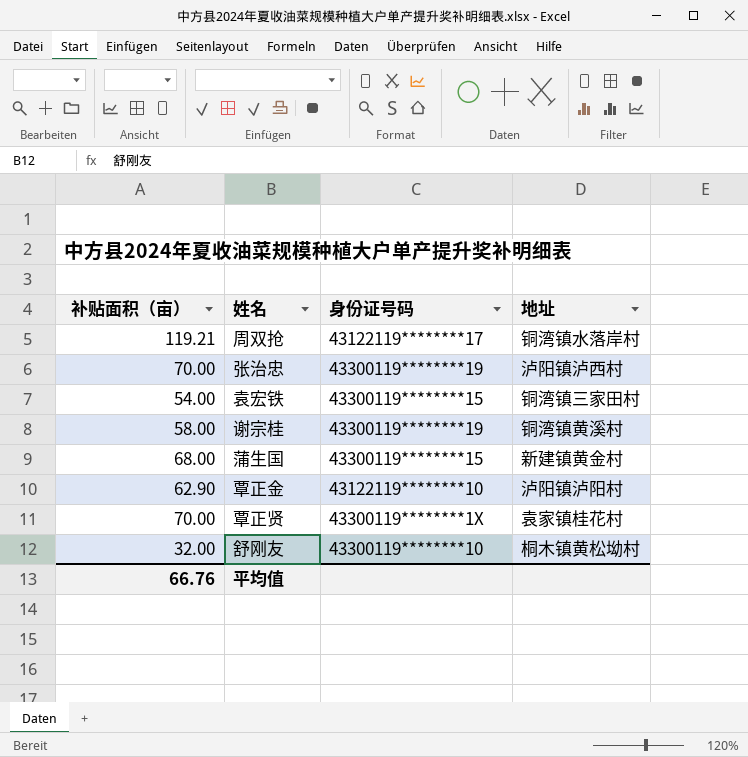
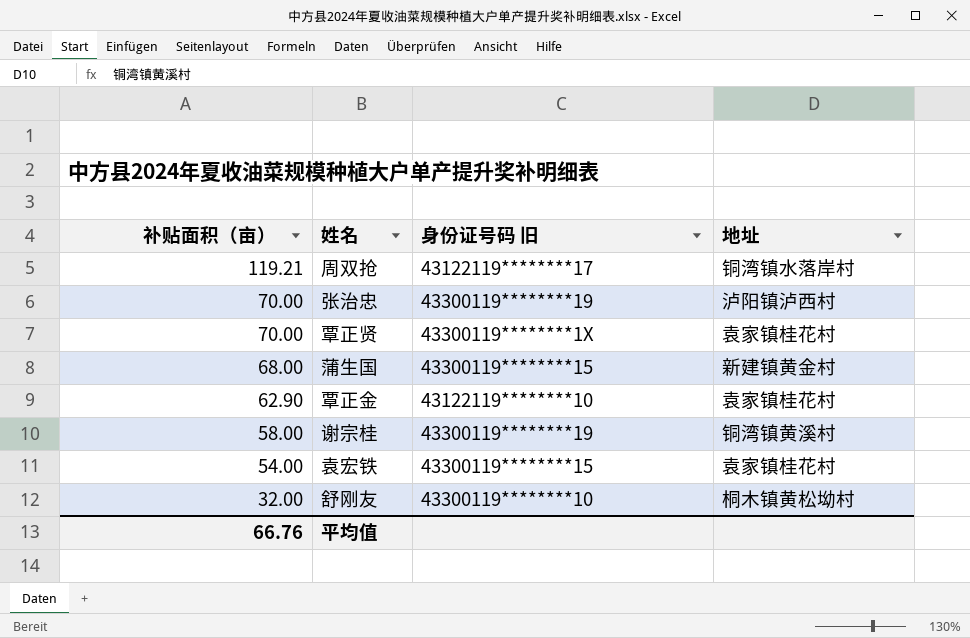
row order: none -> 补贴面积（亩） descending
column name: 身份证号码 -> 身份证号码 旧
覃正金 | 地址: 泸阳镇泸阳村 -> 袁家镇桂花村
袁宏铁 | 地址: 铜湾镇三家田村 -> 袁家镇桂花村

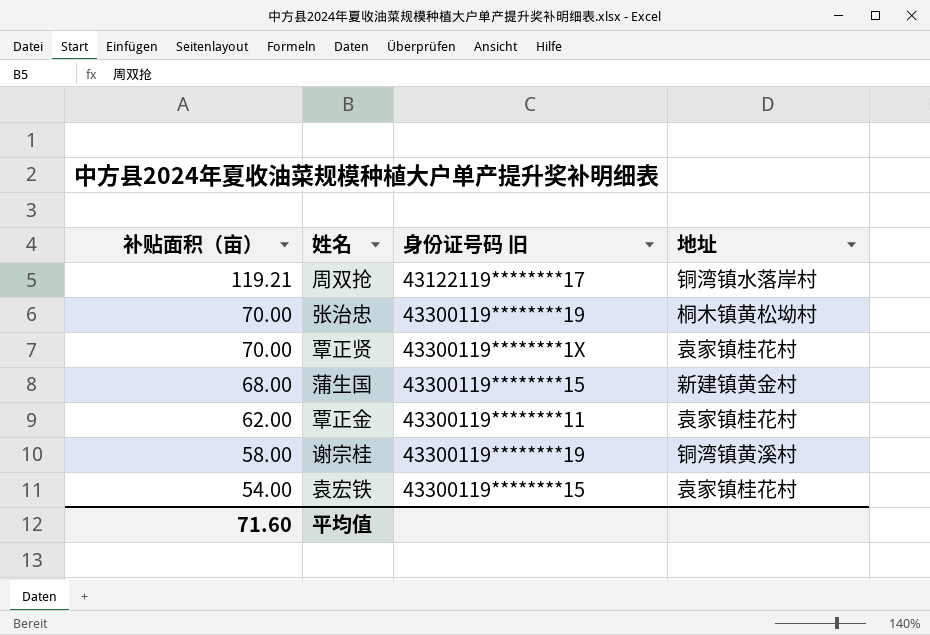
row 舒刚友: 32.00 | 43300119********10 | 桐木镇黄松坳村 -> none
张治忠 | 地址: 泸阳镇泸西村 -> 桐木镇黄松坳村
覃正金 | 补贴面积（亩）: 62.90 -> 62.00
覃正金 | 身份证号码 旧: 43122119********10 -> 43300119********11
平均值 | 补贴面积（亩）: 66.76 -> 71.60

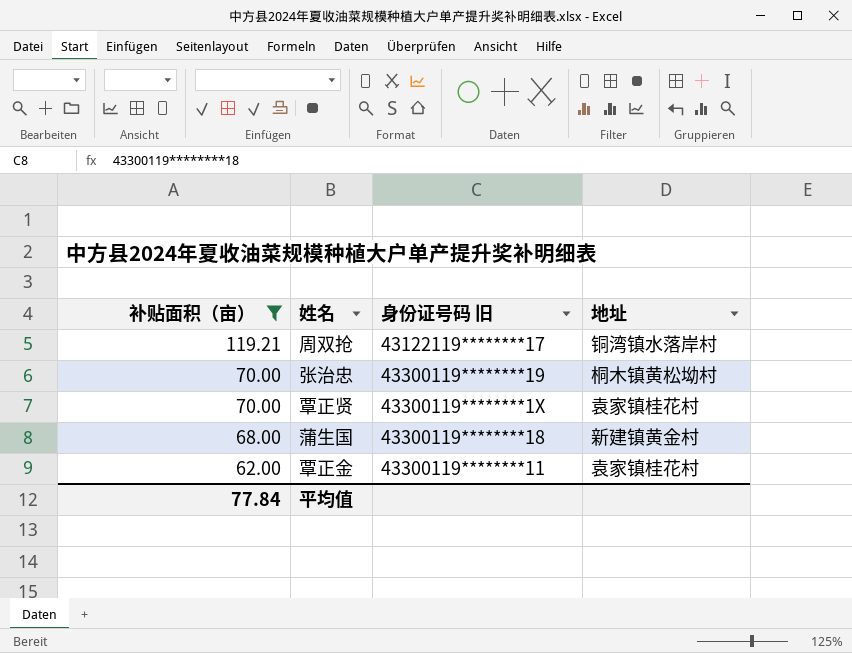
filter: none -> 补贴面积（亩） >= 62.00
蒲生国 | 身份证号码 旧: 43300119********15 -> 43300119********18
平均值 | 补贴面积（亩）: 71.60 -> 77.84

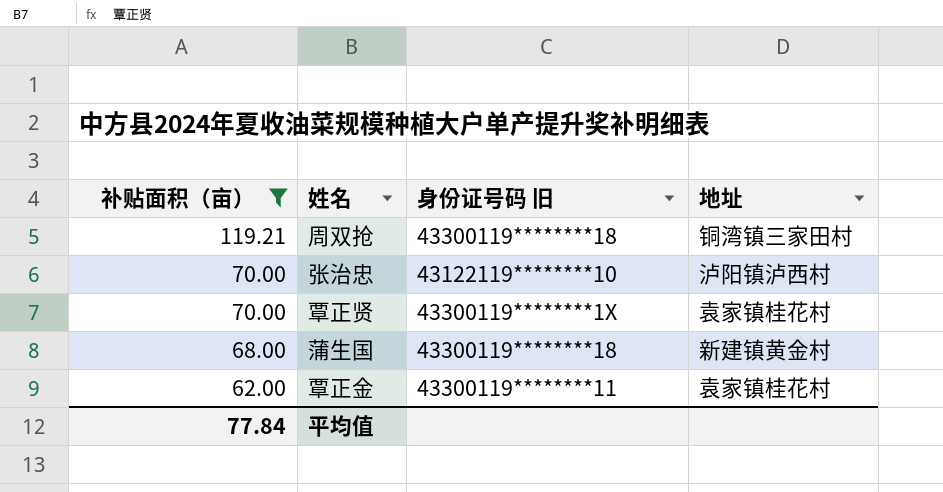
周双抢 | 身份证号码 旧: 43122119********17 -> 43300119********18
周双抢 | 地址: 铜湾镇水落岸村 -> 铜湾镇三家田村
张治忠 | 身份证号码 旧: 43300119********19 -> 43122119********10
张治忠 | 地址: 桐木镇黄松坳村 -> 泸阳镇泸西村

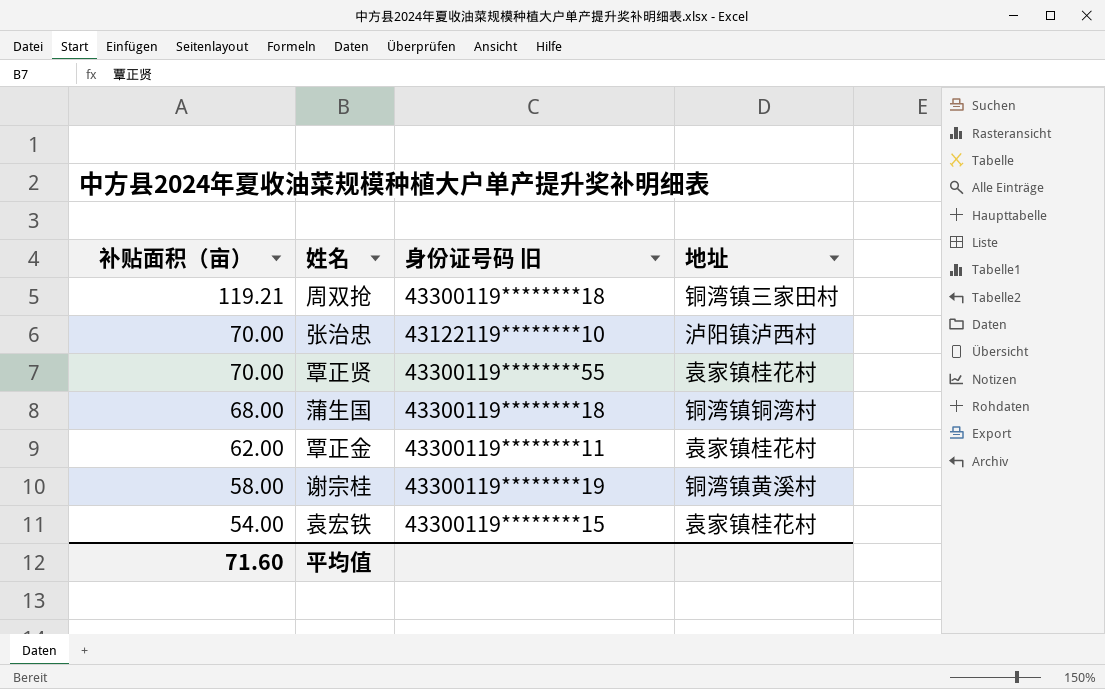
filter: 补贴面积（亩） >= 62.00 -> none
覃正贤 | 身份证号码 旧: 43300119********1X -> 43300119********55
蒲生国 | 地址: 新建镇黄金村 -> 铜湾镇铜湾村
平均值 | 补贴面积（亩）: 77.84 -> 71.60

